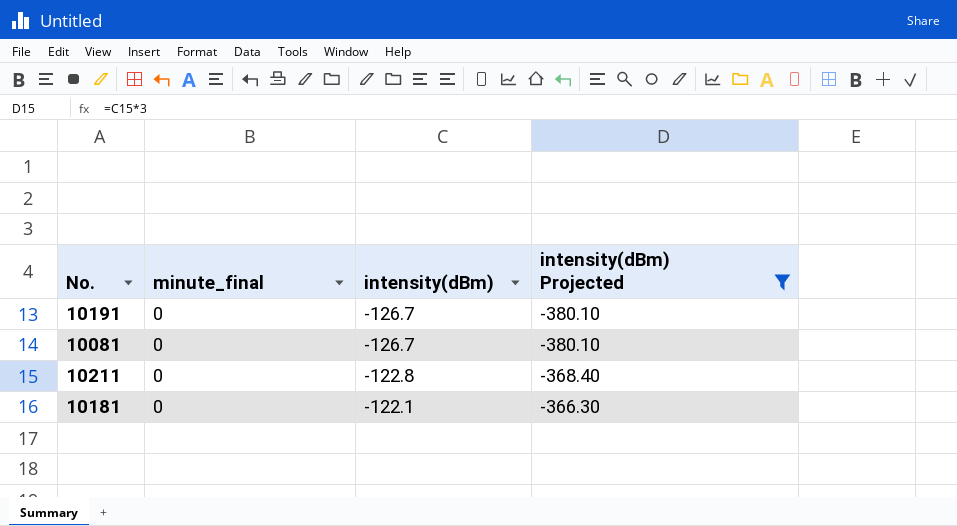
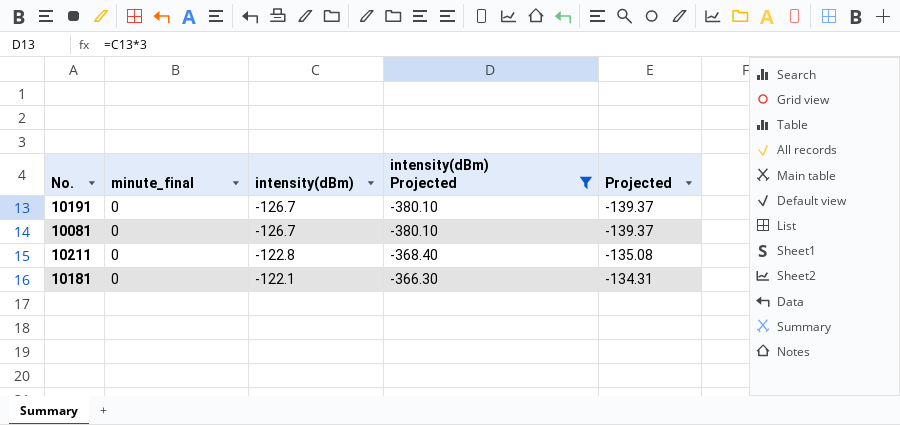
column Projected | formula: none -> [intensity(dBm)] * 1.1

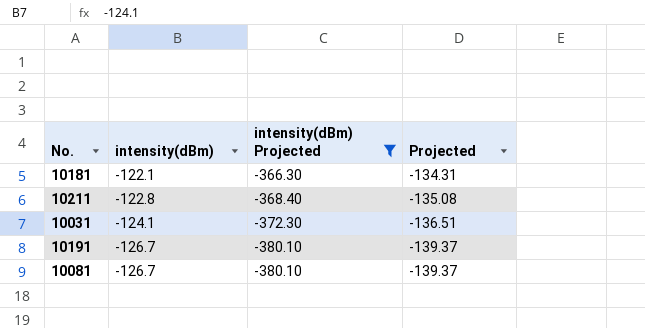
row order: intensity(dBm) ascending -> intensity(dBm) descending
column minute_final | position: 2 -> none
row 10031: none -> -124.1 | -372.30 | -136.51

